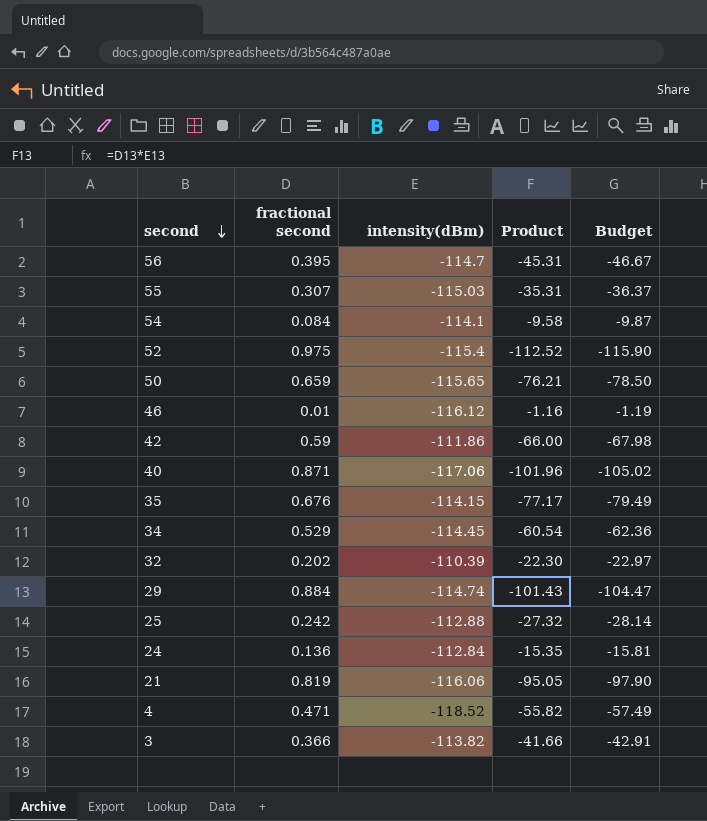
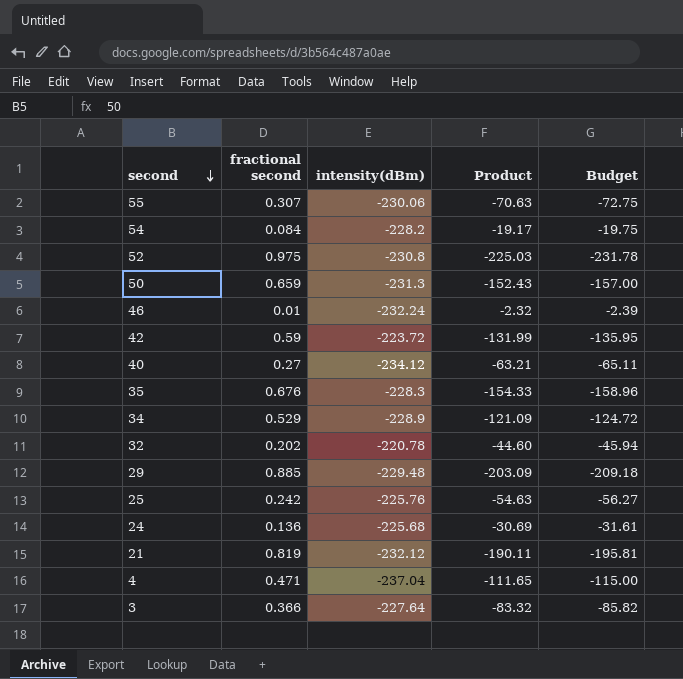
row 56: 0.395 | -114.7 | -45.31 | -46.67 -> none
55 | intensity(dBm): -115.03 -> -230.06
55 | Product: -35.31 -> -70.63
55 | Budget: -36.37 -> -72.75
54 | intensity(dBm): -114.1 -> -228.2
54 | Product: -9.58 -> -19.17
54 | Budget: -9.87 -> -19.75
52 | intensity(dBm): -115.4 -> -230.8
52 | Product: -112.52 -> -225.03
52 | Budget: -115.90 -> -231.78
50 | intensity(dBm): -115.65 -> -231.3
50 | Product: -76.21 -> -152.43
50 | Budget: -78.50 -> -157.00
46 | intensity(dBm): -116.12 -> -232.24
46 | Product: -1.16 -> -2.32
46 | Budget: -1.19 -> -2.39
42 | intensity(dBm): -111.86 -> -223.72
42 | Product: -66.00 -> -131.99
42 | Budget: -67.98 -> -135.95
40 | fractional second: 0.871 -> 0.27
40 | intensity(dBm): -117.06 -> -234.12
40 | Product: -101.96 -> -63.21
40 | Budget: -105.02 -> -65.11
35 | intensity(dBm): -114.15 -> -228.3
35 | Product: -77.17 -> -154.33
35 | Budget: -79.49 -> -158.96
34 | intensity(dBm): -114.45 -> -228.9
34 | Product: -60.54 -> -121.09
34 | Budget: -62.36 -> -124.72
32 | intensity(dBm): -110.39 -> -220.78
32 | Product: -22.30 -> -44.60
32 | Budget: -22.97 -> -45.94
29 | fractional second: 0.884 -> 0.885
29 | intensity(dBm): -114.74 -> -229.48
29 | Product: -101.43 -> -203.09
29 | Budget: -104.47 -> -209.18
25 | intensity(dBm): -112.88 -> -225.76
25 | Product: -27.32 -> -54.63
25 | Budget: -28.14 -> -56.27
24 | intensity(dBm): -112.84 -> -225.68
24 | Product: -15.35 -> -30.69
24 | Budget: -15.81 -> -31.61
21 | intensity(dBm): -116.06 -> -232.12
21 | Product: -95.05 -> -190.11
21 | Budget: -97.90 -> -195.81
4 | intensity(dBm): -118.52 -> -237.04
4 | Product: -55.82 -> -111.65
4 | Budget: -57.49 -> -115.00
3 | intensity(dBm): -113.82 -> -227.64
3 | Product: -41.66 -> -83.32
3 | Budget: -42.91 -> -85.82

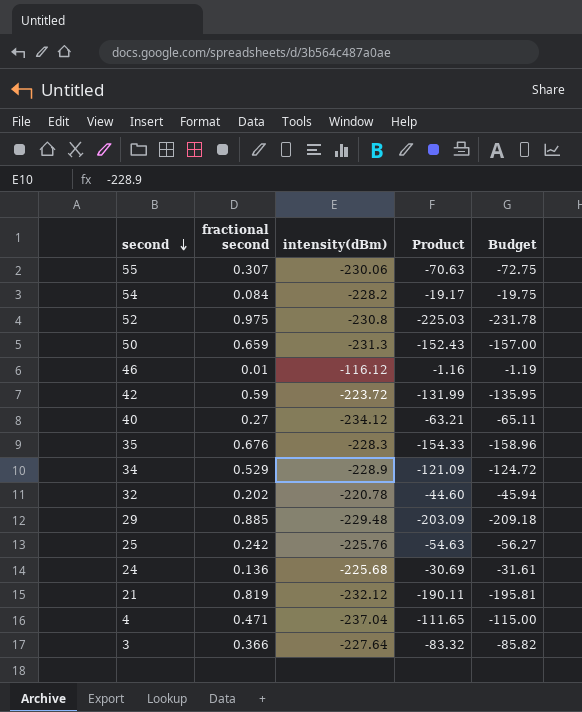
46 | intensity(dBm): -232.24 -> -116.12
46 | Product: -2.32 -> -1.16
46 | Budget: -2.39 -> -1.19

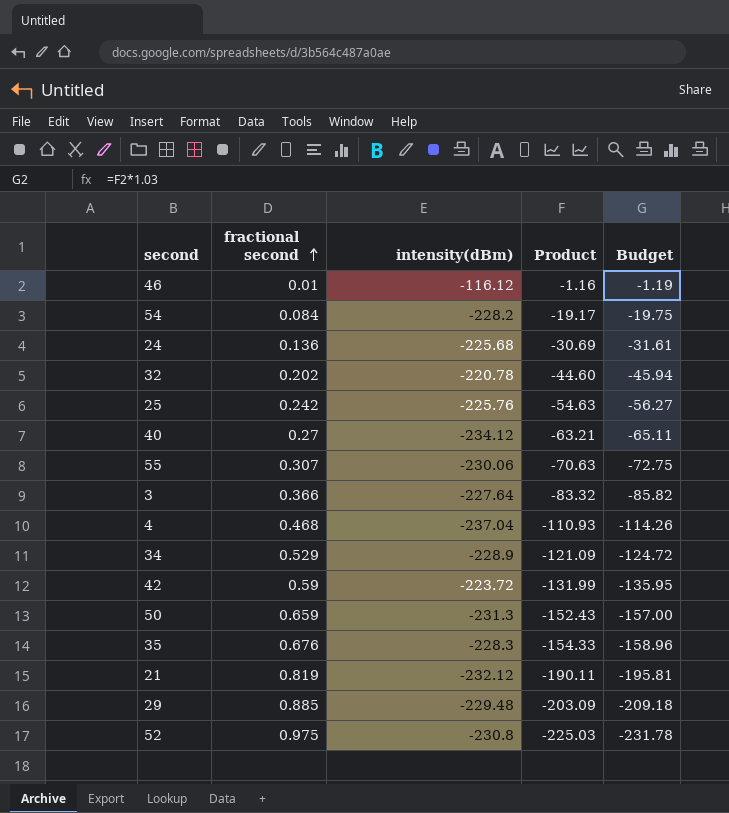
row order: second descending -> fractional second ascending
4 | fractional second: 0.471 -> 0.468
4 | Product: -111.65 -> -110.93
4 | Budget: -115.00 -> -114.26

